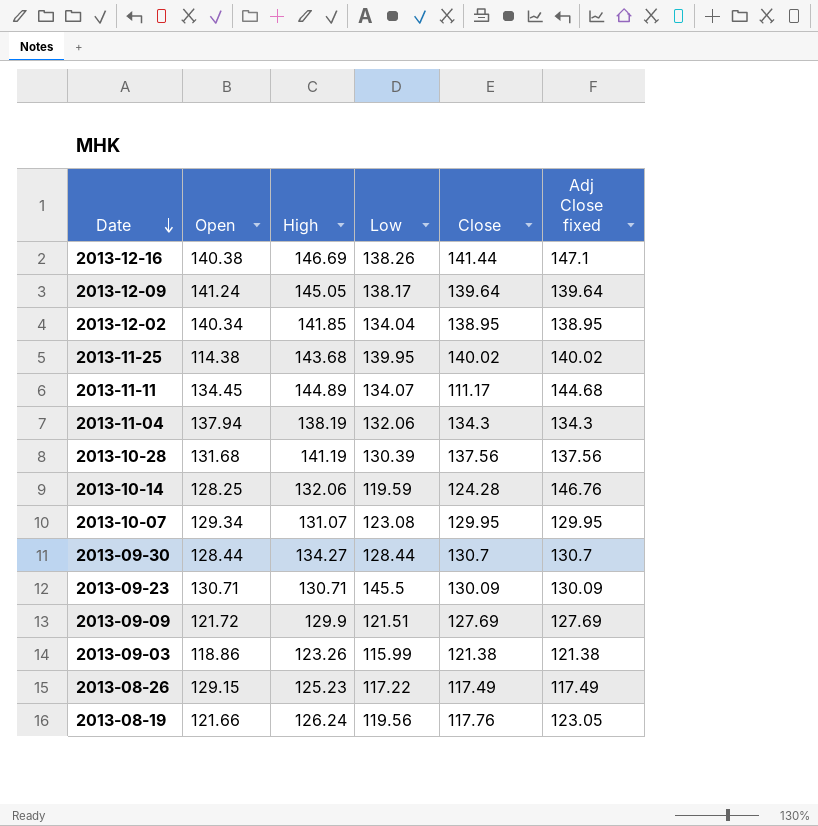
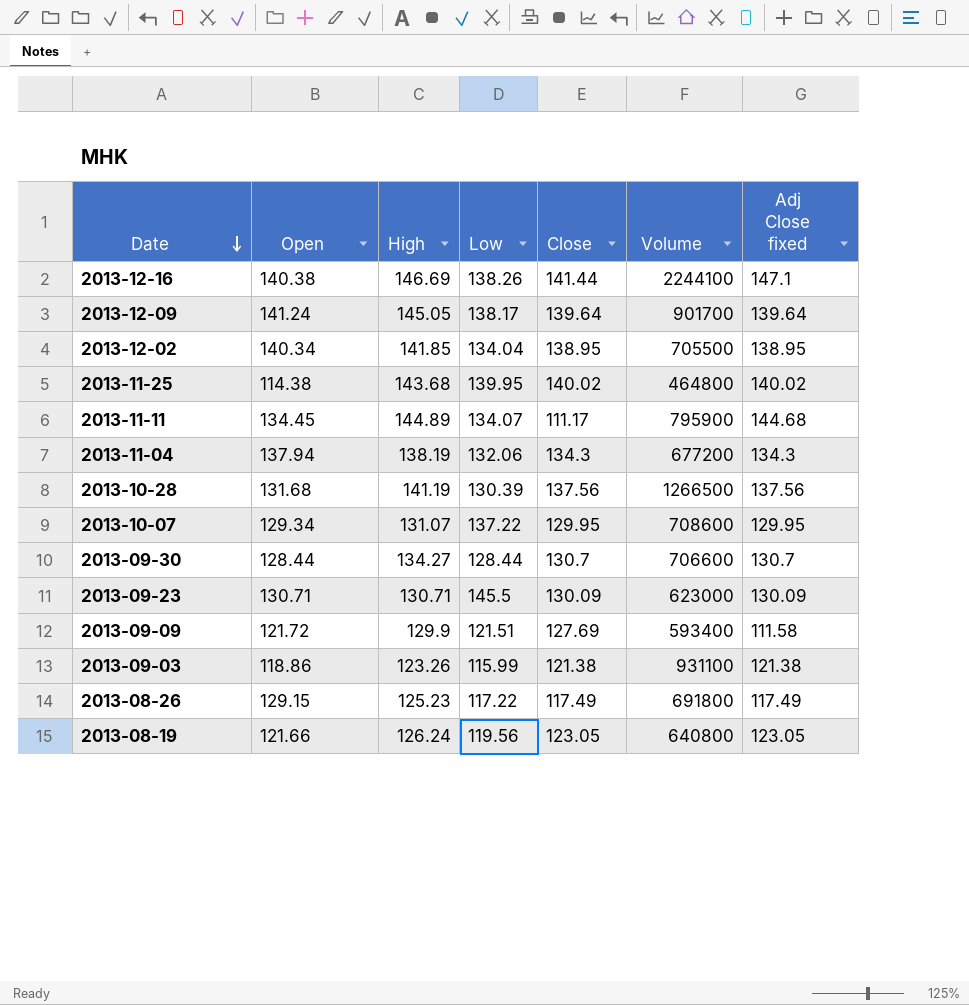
column Volume | position: none -> 6
row 2013-10-14: 128.25 | 132.06 | 119.59 | 124.28 | 146.76 -> none
2013-10-07 | Low: 123.08 -> 137.22
2013-09-09 | Adj Close fixed: 127.69 -> 111.58
2013-08-19 | Close: 117.76 -> 123.05

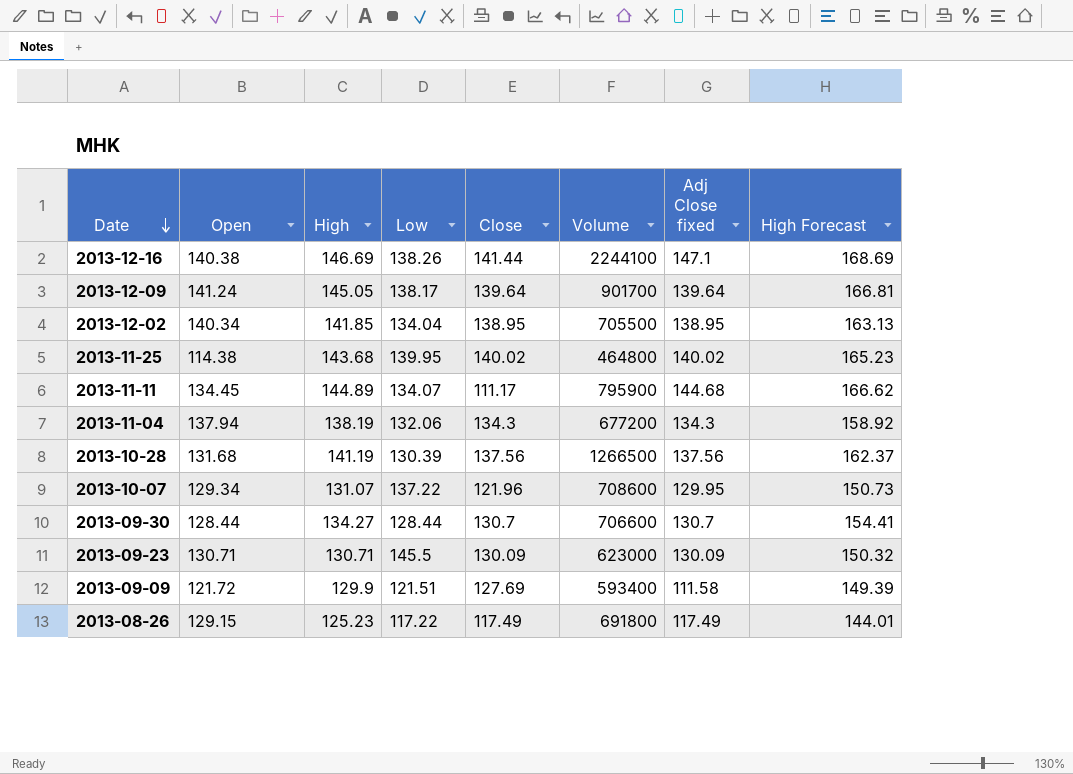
column High Forecast | formula: none -> [High] * 1.15
row 2013-09-03: 118.86 | 123.26 | 115.99 | 121.38 | 931100 | 121.38 -> none
row 2013-08-19: 121.66 | 126.24 | 119.56 | 123.05 | 640800 | 123.05 -> none
2013-10-07 | Close: 129.95 -> 121.96

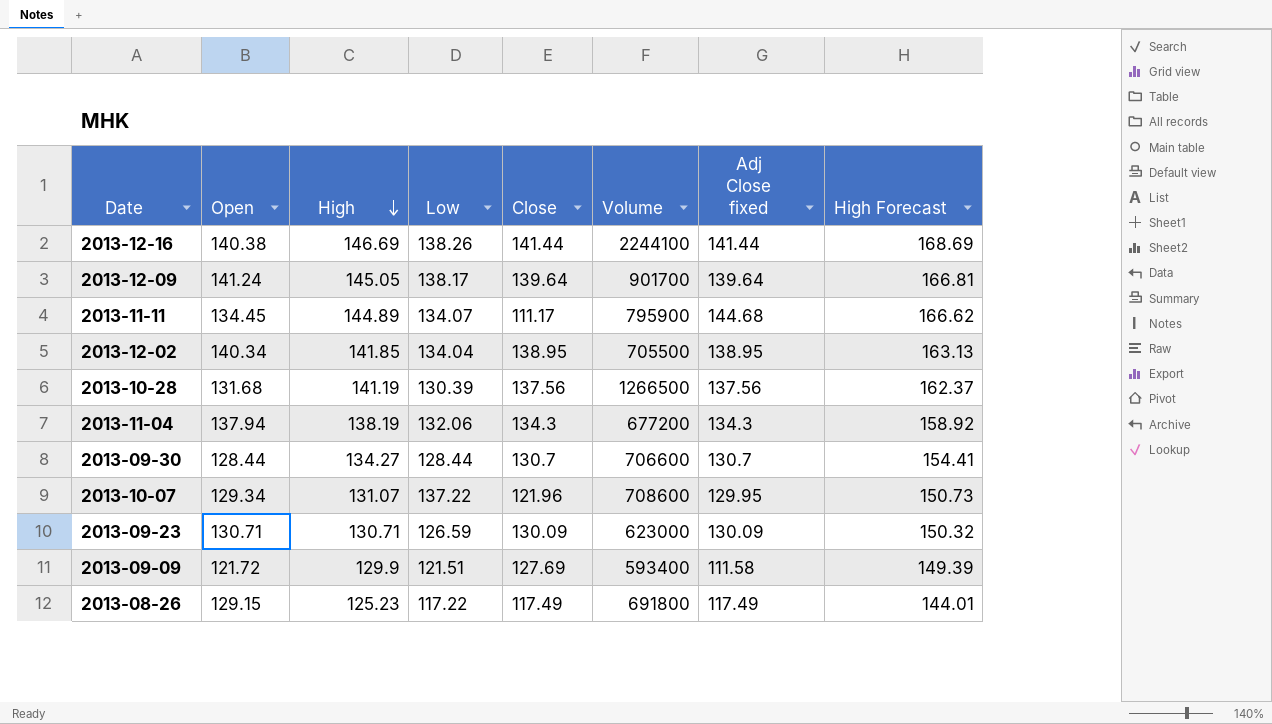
row order: Date descending -> High descending
row 2013-11-25: 114.38 | 143.68 | 139.95 | 140.02 | 464800 | 140.02 | 165.23 -> none
2013-12-16 | Adj Close fixed: 147.1 -> 141.44
2013-09-23 | Low: 145.5 -> 126.59

